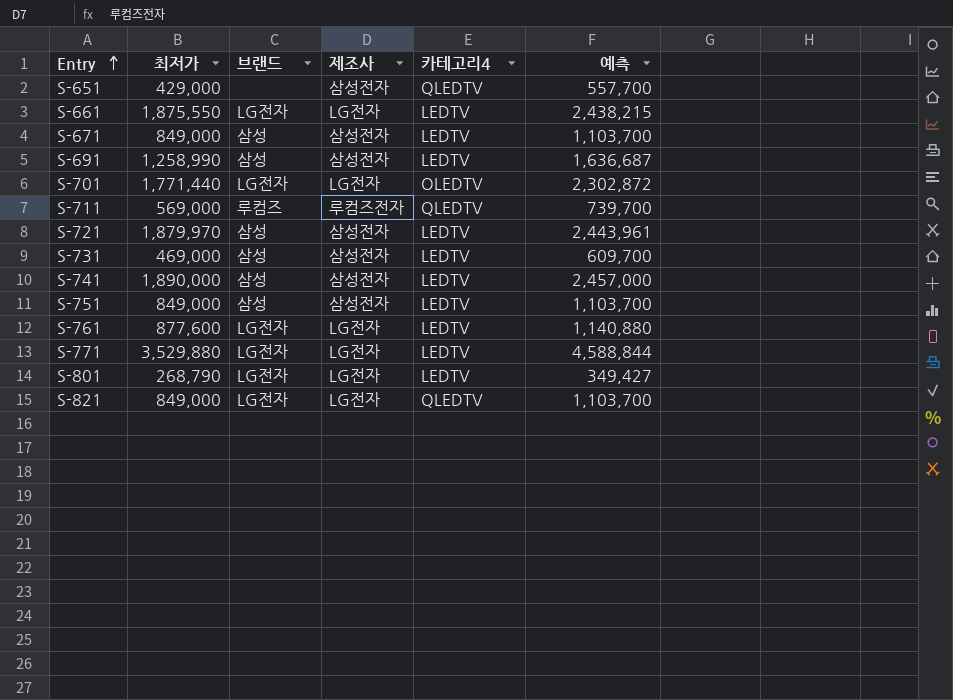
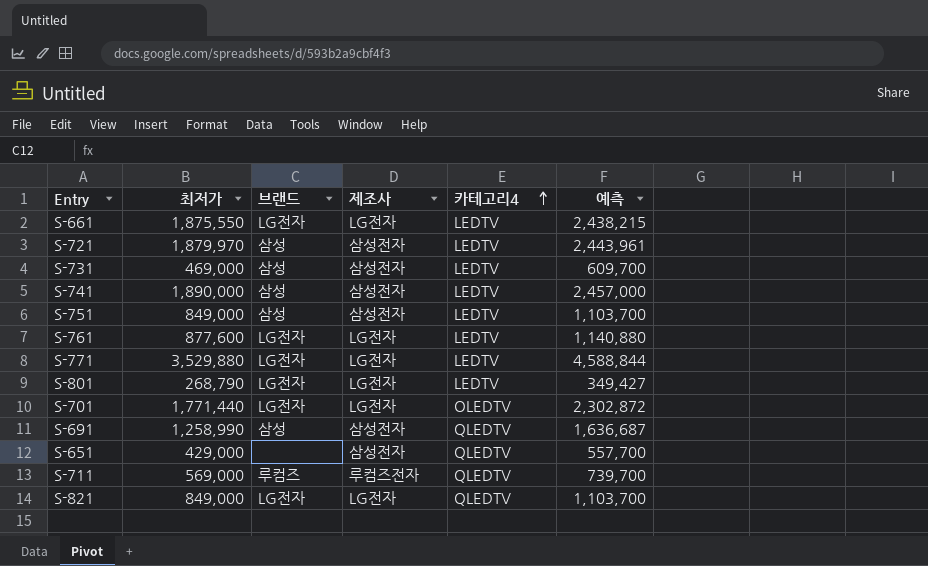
row order: Entry ascending -> 카테고리4 ascending
row S-671: 849,000 | 삼성 | 삼성전자 | LEDTV | 1,103,700 -> none
S-691 | 카테고리4: LEDTV -> QLEDTV

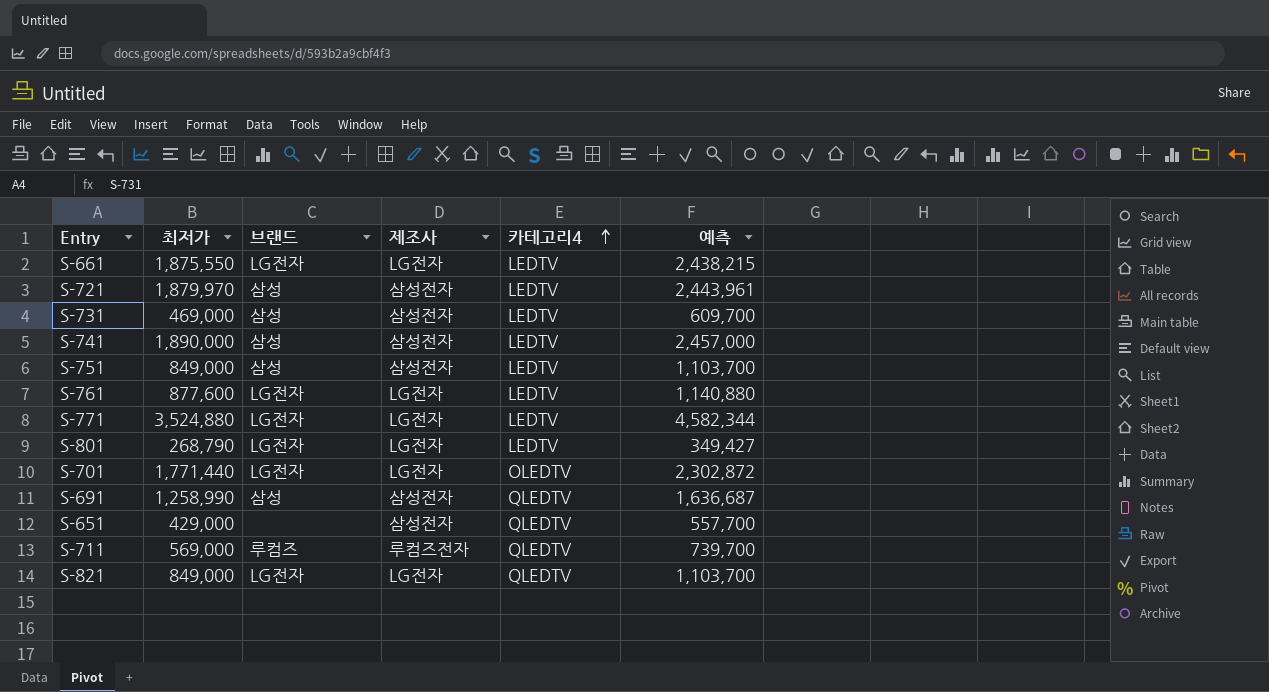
S-771 | 최저가: 3,529,880 -> 3,524,880
S-771 | 예측: 4,588,844 -> 4,582,344

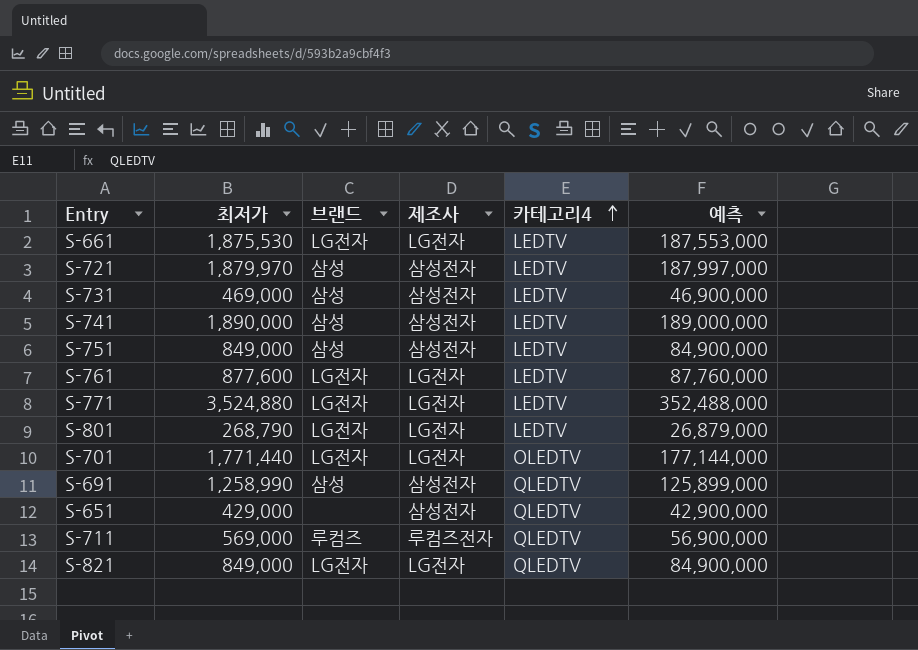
column 예측 | formula: [최저가] * 1.3 -> [최저가] * 100
S-661 | 최저가: 1,875,550 -> 1,875,530

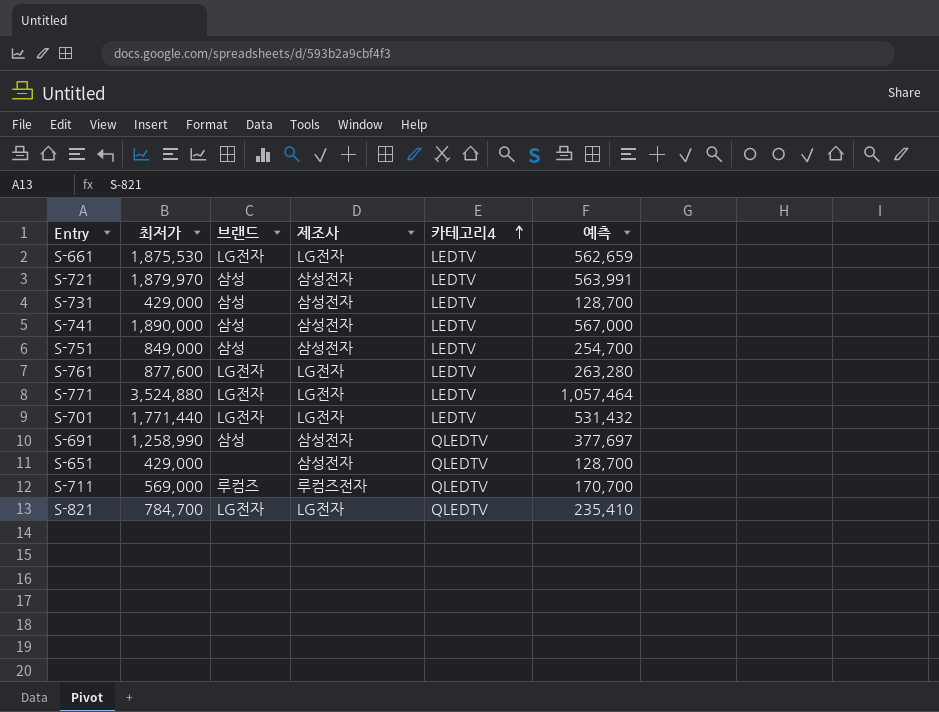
column 예측 | formula: [최저가] * 100 -> [최저가] * 0.3
row S-801: 268,790 | LG전자 | LG전자 | LEDTV | 26,879,000 -> none
S-731 | 최저가: 469,000 -> 429,000
S-701 | 카테고리4: OLEDTV -> LEDTV
S-821 | 최저가: 849,000 -> 784,700

